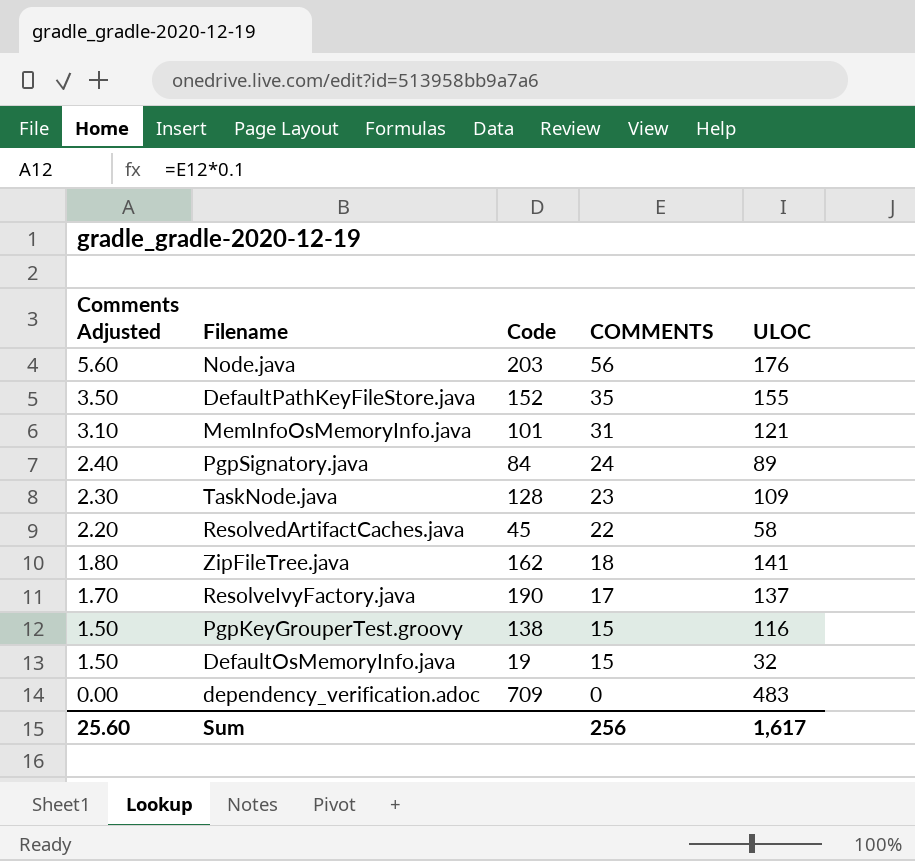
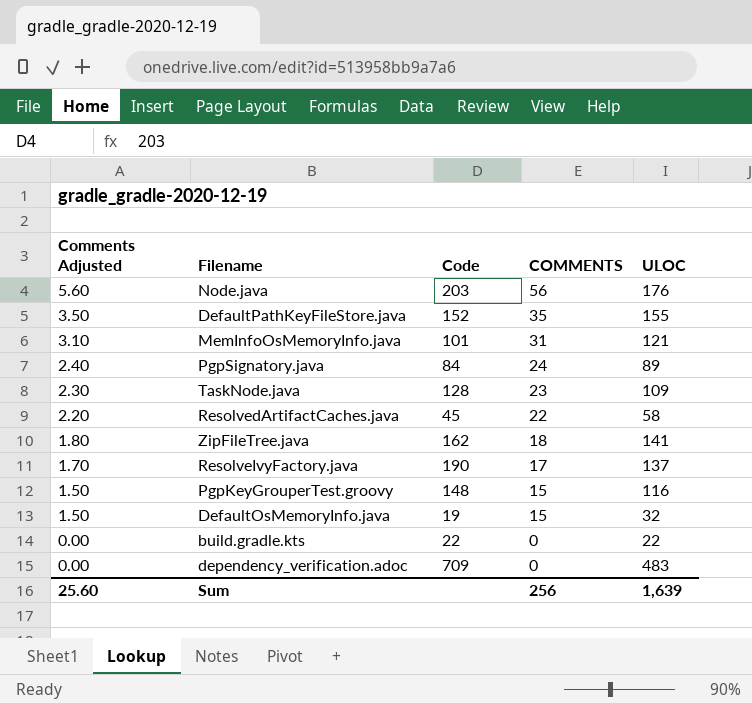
PgpKeyGrouperTest.groovy | Code: 138 -> 148
row build.gradle.kts: none -> 0.00 | 22 | 0 | 22
Sum | ULOC: 1,617 -> 1,639

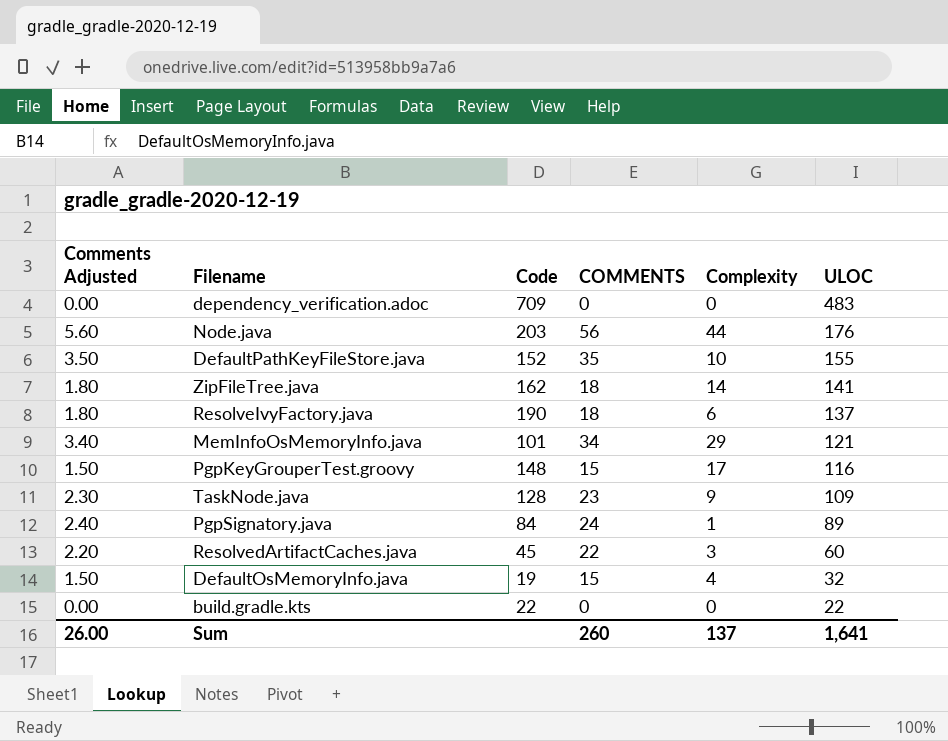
row order: Comments Adjusted descending -> ULOC descending
column Complexity | position: none -> 5
ResolveIvyFactory.java | Comments Adjusted: 1.70 -> 1.80
ResolveIvyFactory.java | COMMENTS: 17 -> 18
MemInfoOsMemoryInfo.java | Comments Adjusted: 3.10 -> 3.40
MemInfoOsMemoryInfo.java | COMMENTS: 31 -> 34
ResolvedArtifactCaches.java | ULOC: 58 -> 60
Sum | Comments Adjusted: 25.60 -> 26.00
Sum | COMMENTS: 256 -> 260
Sum | ULOC: 1,639 -> 1,641

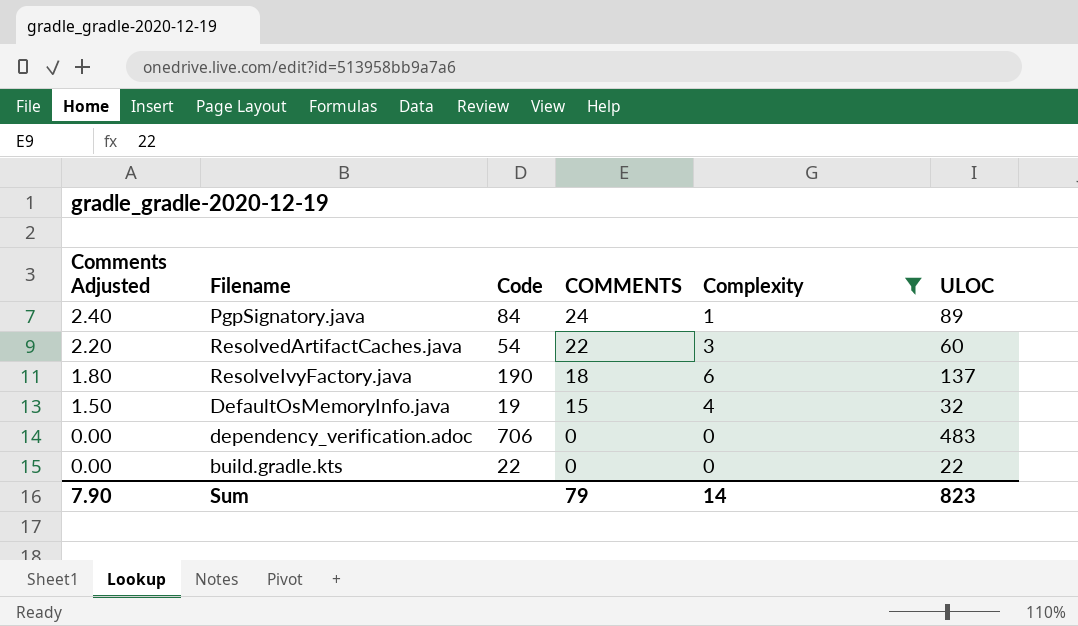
filter: none -> Complexity <= 6
row order: ULOC descending -> Comments Adjusted descending
ResolvedArtifactCaches.java | Code: 45 -> 54
dependency_verification.adoc | Code: 709 -> 706
Sum | Comments Adjusted: 26.00 -> 7.90
Sum | COMMENTS: 260 -> 79
Sum | Complexity: 137 -> 14
Sum | ULOC: 1,641 -> 823

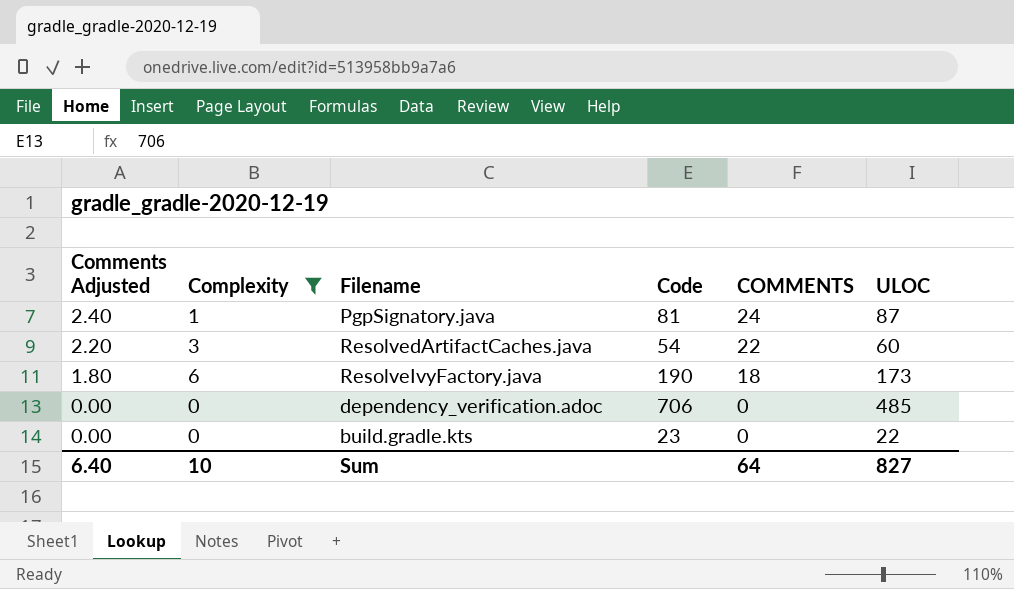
column Complexity | position: 5 -> 2
row DefaultOsMemoryInfo.java: 1.50 | 19 | 15 | 4 | 32 -> none
PgpSignatory.java | Code: 84 -> 81
PgpSignatory.java | ULOC: 89 -> 87
ResolveIvyFactory.java | ULOC: 137 -> 173
dependency_verification.adoc | ULOC: 483 -> 485
build.gradle.kts | Code: 22 -> 23
Sum | Comments Adjusted: 7.90 -> 6.40
Sum | Complexity: 14 -> 10
Sum | COMMENTS: 79 -> 64
Sum | ULOC: 823 -> 827

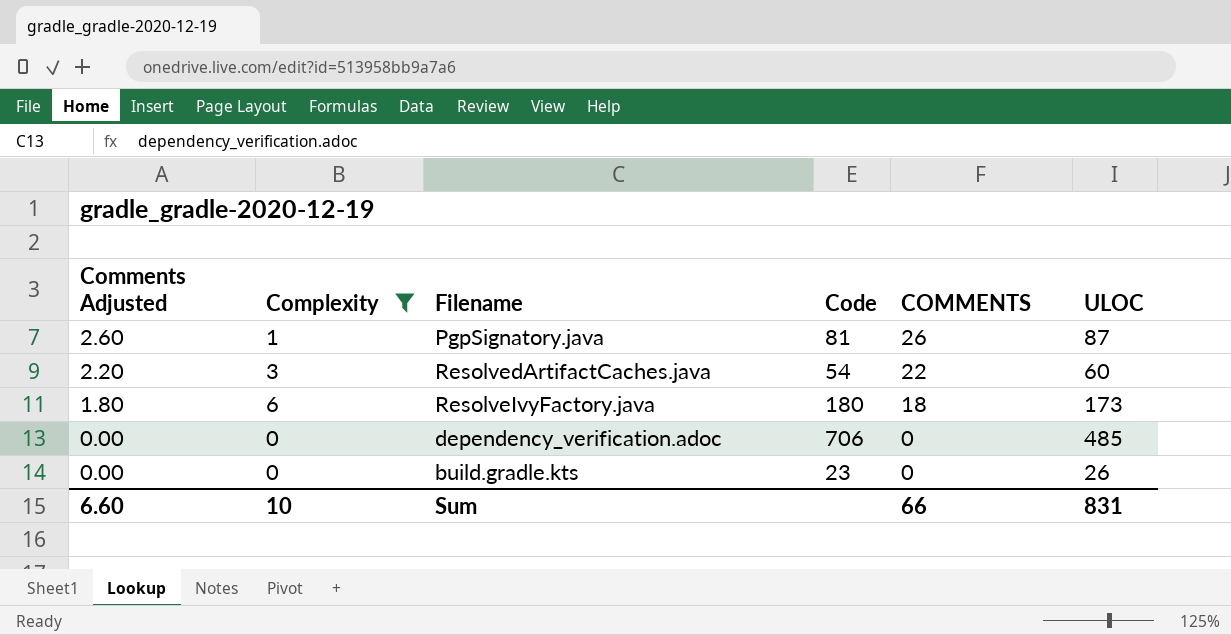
PgpSignatory.java | Comments Adjusted: 2.40 -> 2.60
PgpSignatory.java | COMMENTS: 24 -> 26
ResolveIvyFactory.java | Code: 190 -> 180
build.gradle.kts | ULOC: 22 -> 26
Sum | Comments Adjusted: 6.40 -> 6.60
Sum | COMMENTS: 64 -> 66
Sum | ULOC: 827 -> 831

